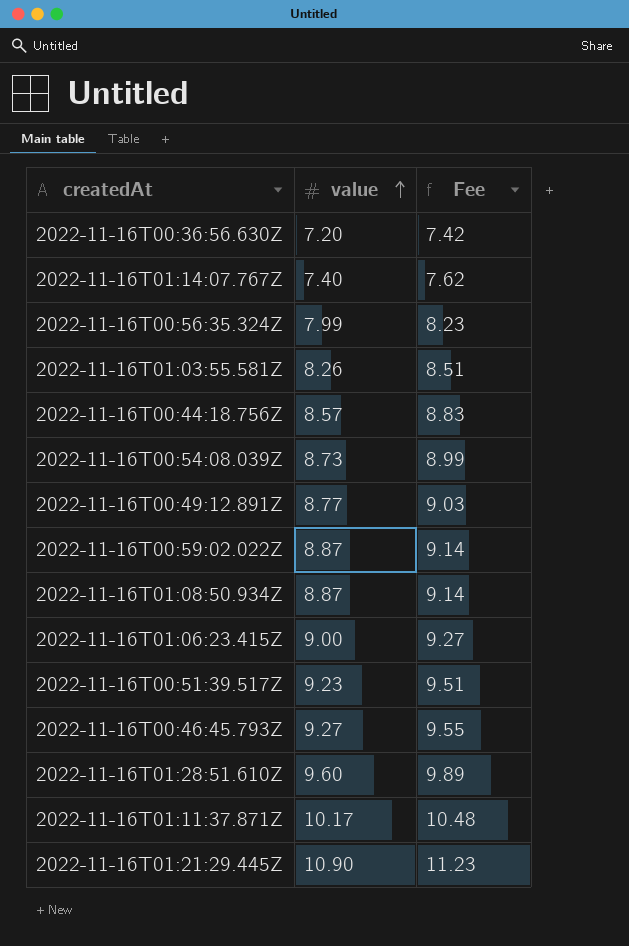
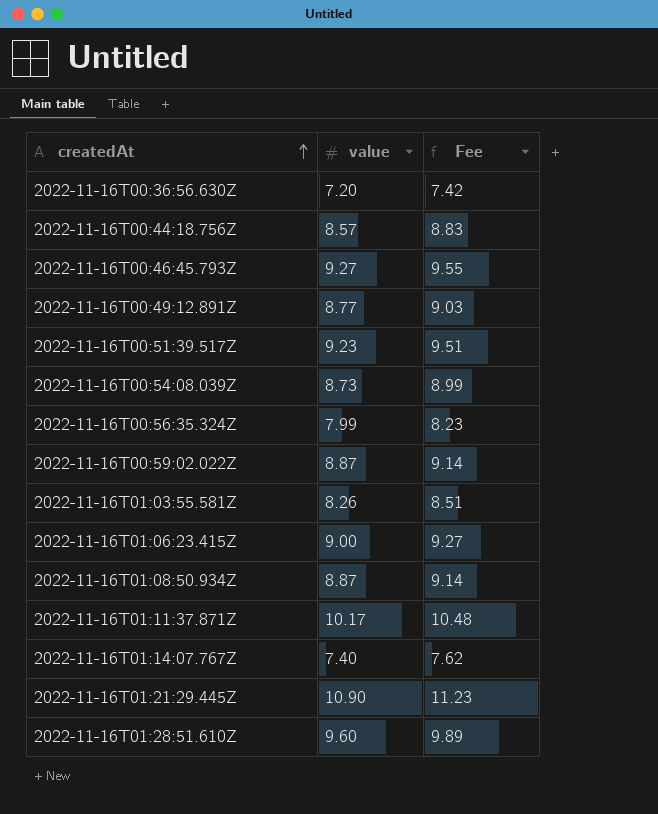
row order: value ascending -> createdAt ascending

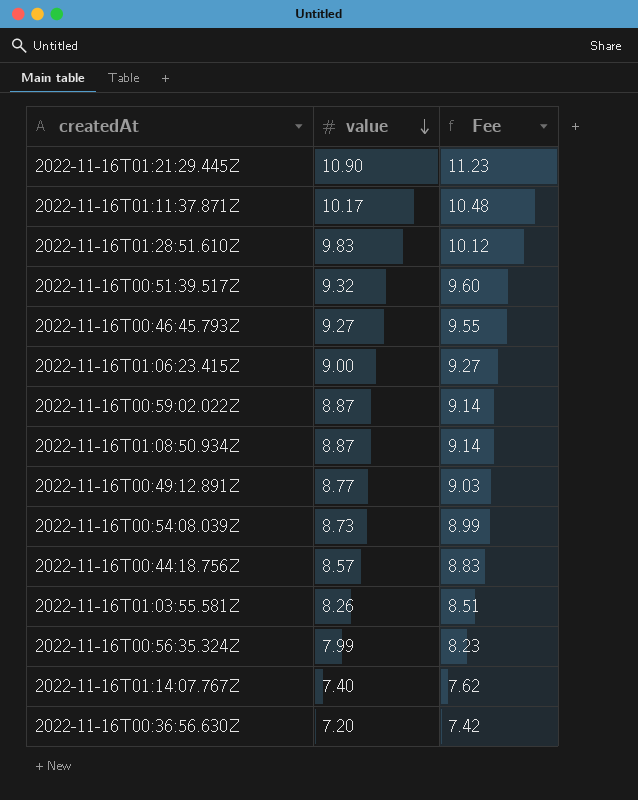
row order: createdAt ascending -> value descending
2022-11-16T01:28:51.610Z | value: 9.60 -> 9.83
2022-11-16T01:28:51.610Z | Fee: 9.89 -> 10.12
2022-11-16T00:51:39.517Z | value: 9.23 -> 9.32
2022-11-16T00:51:39.517Z | Fee: 9.51 -> 9.60

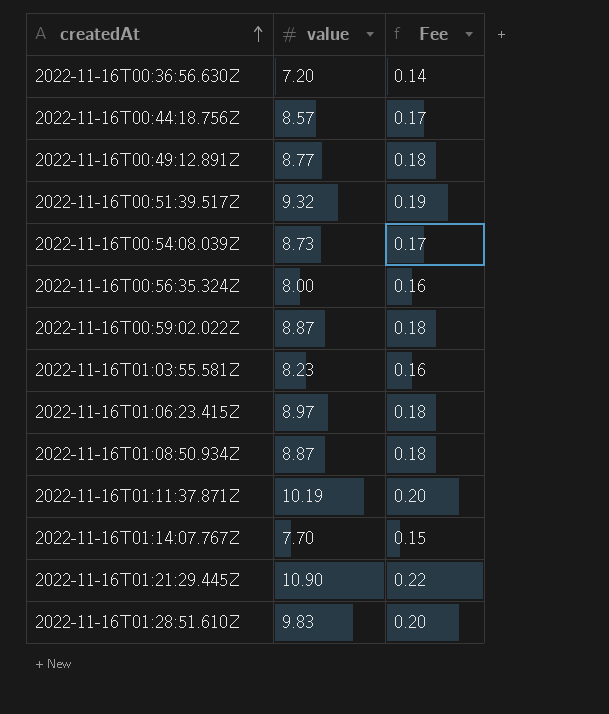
row order: value descending -> createdAt ascending
column Fee | formula: [value] * 1.03 -> [value] * 0.02
row 2022-11-16T00:46:45.793Z: 9.27 | 9.55 -> none
2022-11-16T00:56:35.324Z | value: 7.99 -> 8.00
2022-11-16T01:03:55.581Z | value: 8.26 -> 8.23
2022-11-16T01:06:23.415Z | value: 9.00 -> 8.97
2022-11-16T01:11:37.871Z | value: 10.17 -> 10.19
2022-11-16T01:14:07.767Z | value: 7.40 -> 7.70

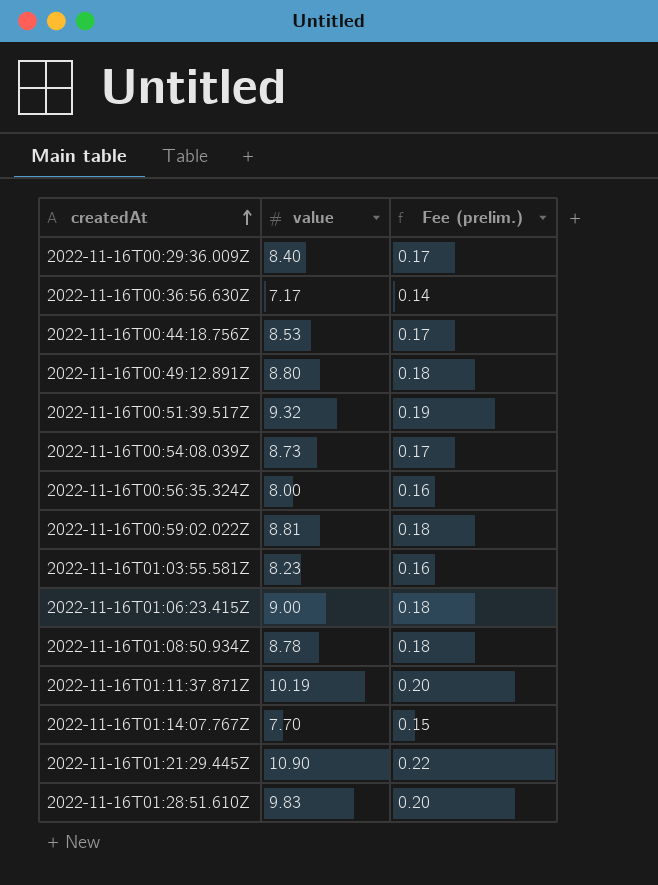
column name: Fee -> Fee (prelim.)
row 2022-11-16T00:29:36.009Z: none -> 8.40 | 0.17
2022-11-16T00:36:56.630Z | value: 7.20 -> 7.17
2022-11-16T00:44:18.756Z | value: 8.57 -> 8.53
2022-11-16T00:49:12.891Z | value: 8.77 -> 8.80
2022-11-16T00:59:02.022Z | value: 8.87 -> 8.81
2022-11-16T01:06:23.415Z | value: 8.97 -> 9.00
2022-11-16T01:08:50.934Z | value: 8.87 -> 8.78

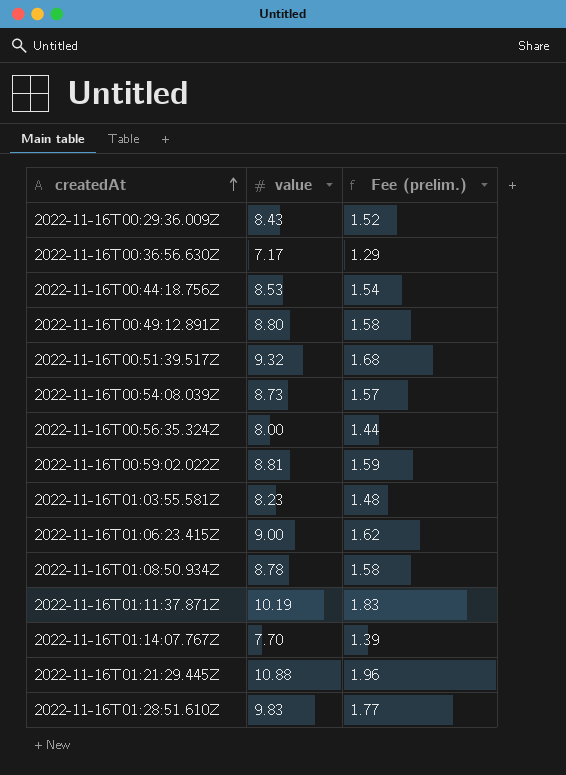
column Fee (prelim.) | formula: [value] * 0.02 -> [value] * 0.18
2022-11-16T00:29:36.009Z | value: 8.40 -> 8.43
2022-11-16T01:21:29.445Z | value: 10.90 -> 10.88

